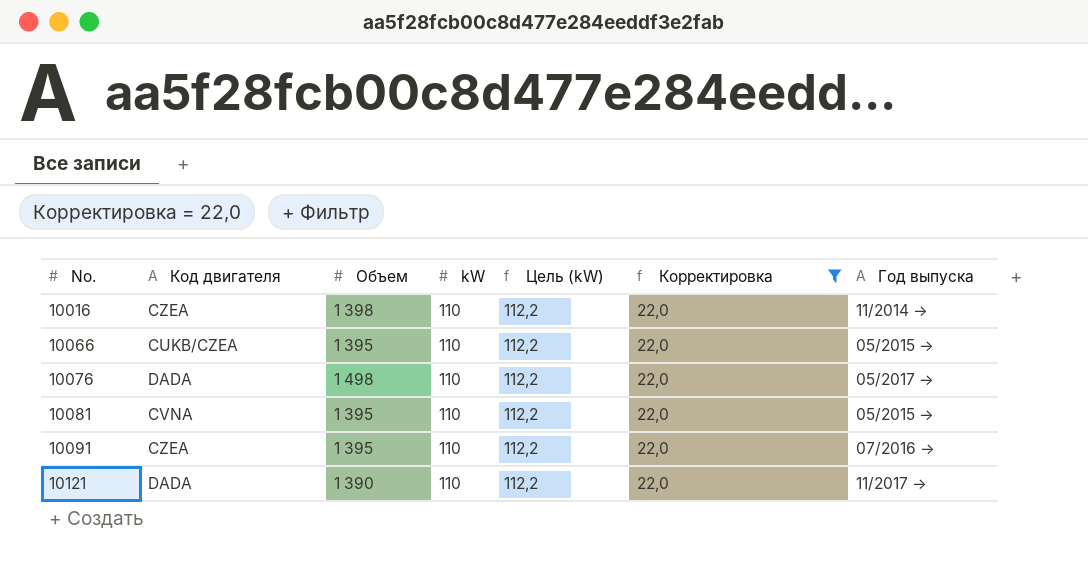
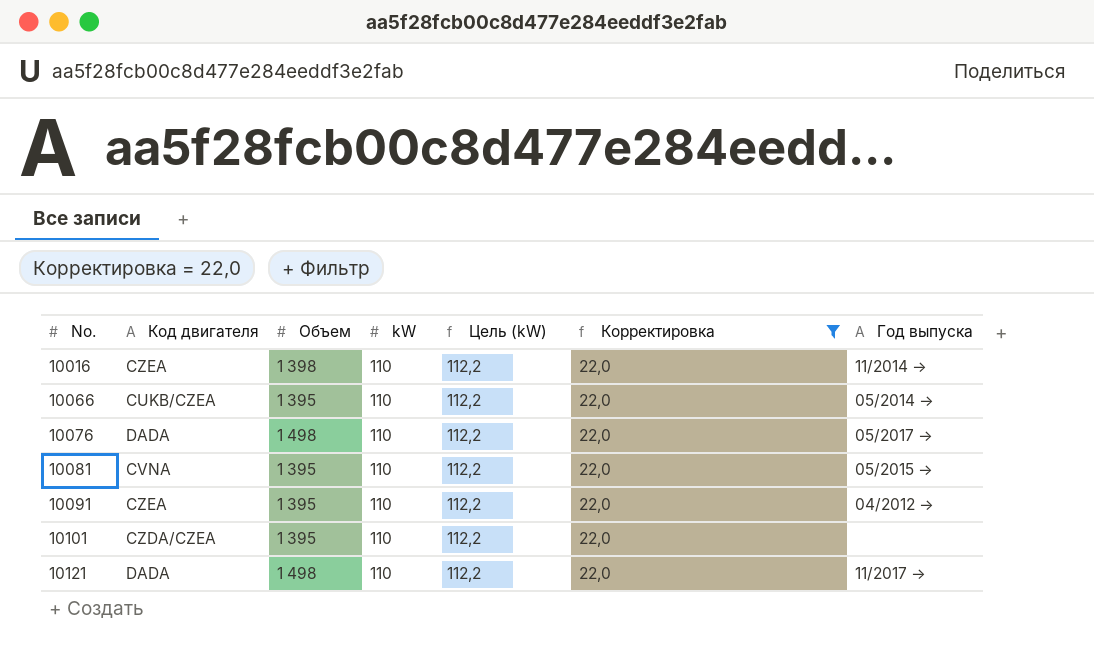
10066 | Год выпуска: 05/2015 → -> 05/2014 →
10091 | Год выпуска: 07/2016 → -> 04/2012 →
row 10101: none -> CZDA/CZEA | 1 395 | 110 | 112,2 | 22,0 | none
10121 | Объем: 1 390 -> 1 498

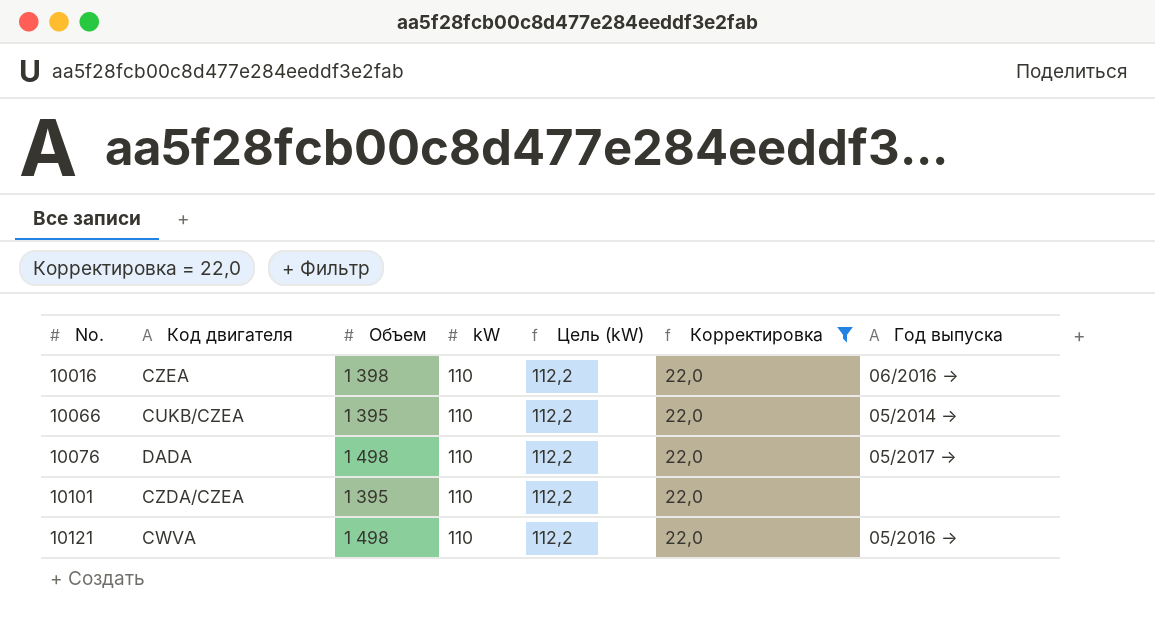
row 10081: CVNA | 1 395 | 110 | 112,2 | 22,0 | 05/2015 → -> none
row 10091: CZEA | 1 395 | 110 | 112,2 | 22,0 | 04/2012 → -> none
10016 | Год выпуска: 11/2014 → -> 06/2016 →
10121 | Код двигателя: DADA -> CWVA
10121 | Год выпуска: 11/2017 → -> 05/2016 →

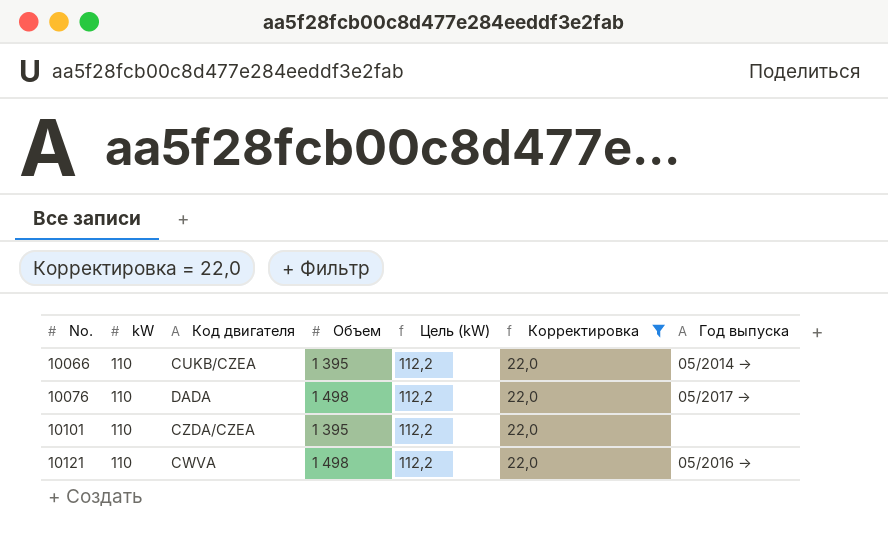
column kW | position: 4 -> 2
row 10016: CZEA | 1 398 | 110 | 112,2 | 22,0 | 06/2016 → -> none

